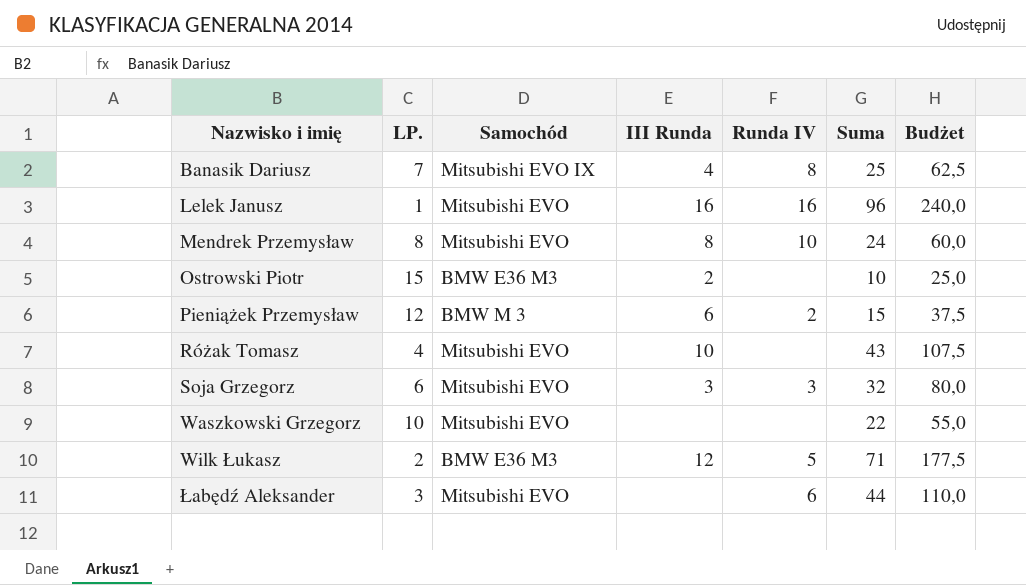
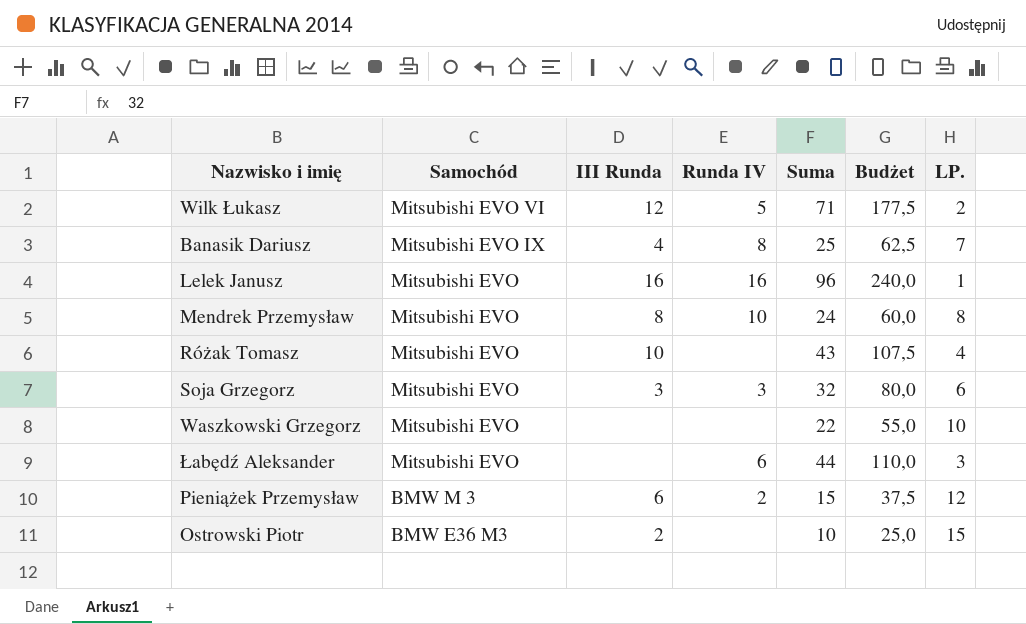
row order: Nazwisko i imię ascending -> Samochód descending
column LP. | position: 2 -> 7
Wilk Łukasz | Samochód: BMW E36 M3 -> Mitsubishi EVO VI

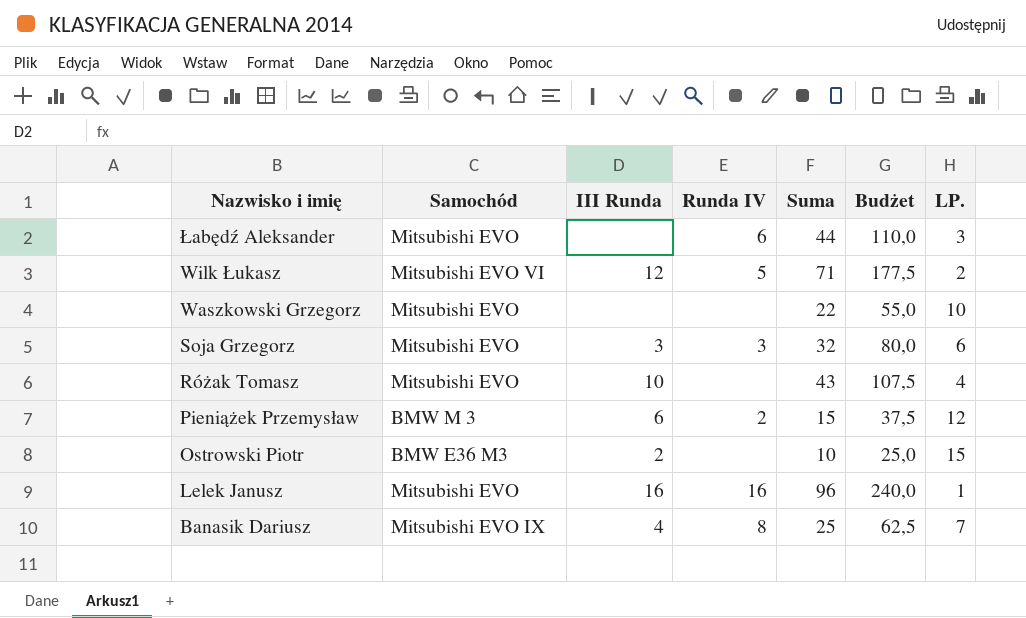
row order: Samochód descending -> Nazwisko i imię descending
row Mendrek Przemysław: Mitsubishi EVO | 8 | 10 | 24 | 60,0 | 8 -> none

